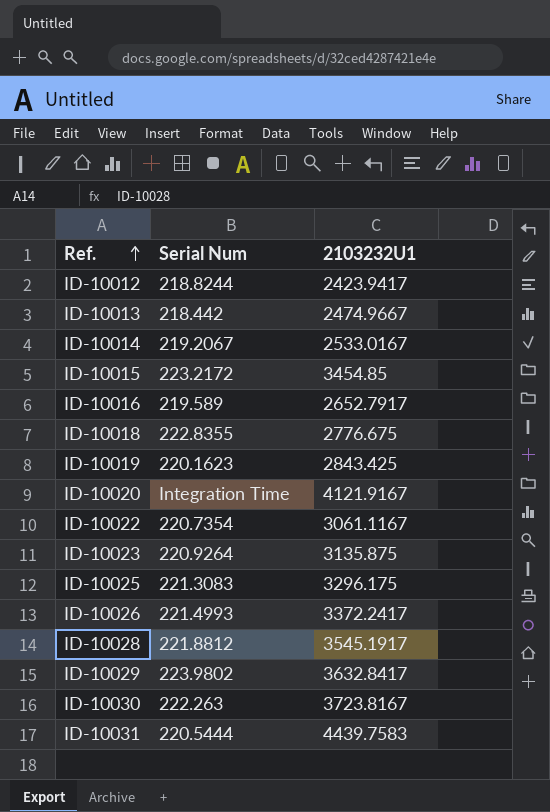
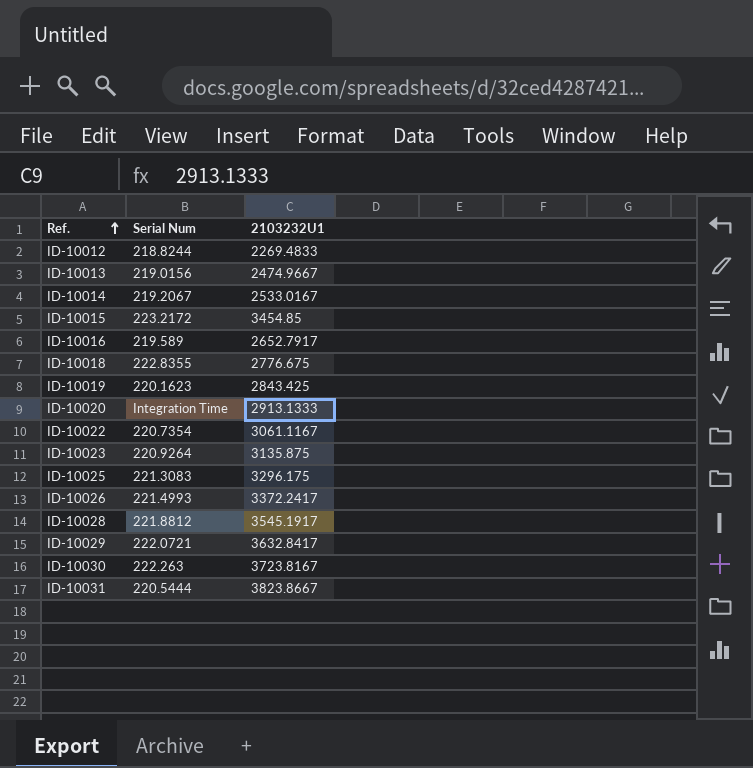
ID-10012 | 2103232U1: 2423.9417 -> 2269.4833
ID-10013 | Serial Num: 218.442 -> 219.0156
ID-10020 | 2103232U1: 4121.9167 -> 2913.1333
ID-10029 | Serial Num: 223.9802 -> 222.0721
ID-10031 | 2103232U1: 4439.7583 -> 3823.8667

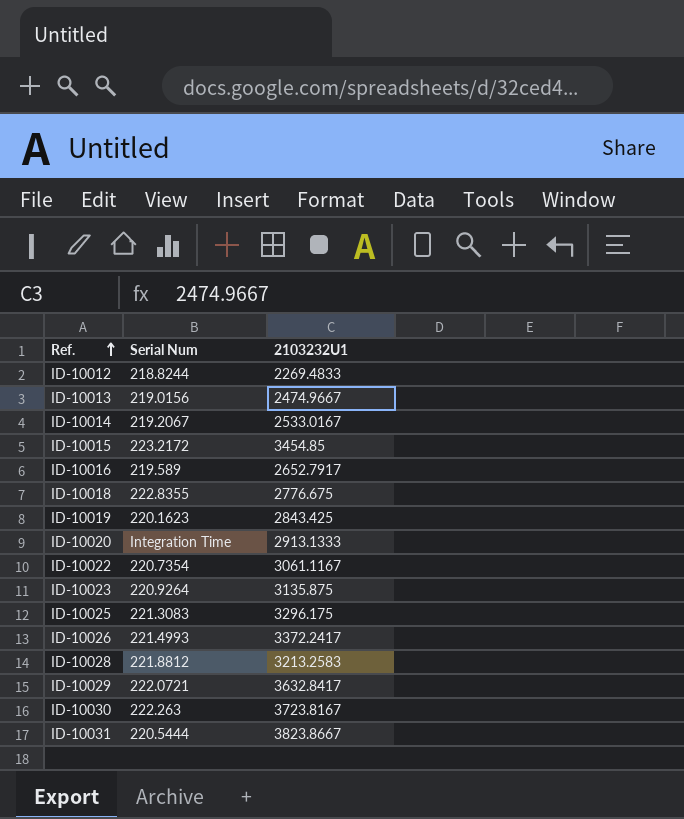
ID-10028 | 2103232U1: 3545.1917 -> 3213.2583

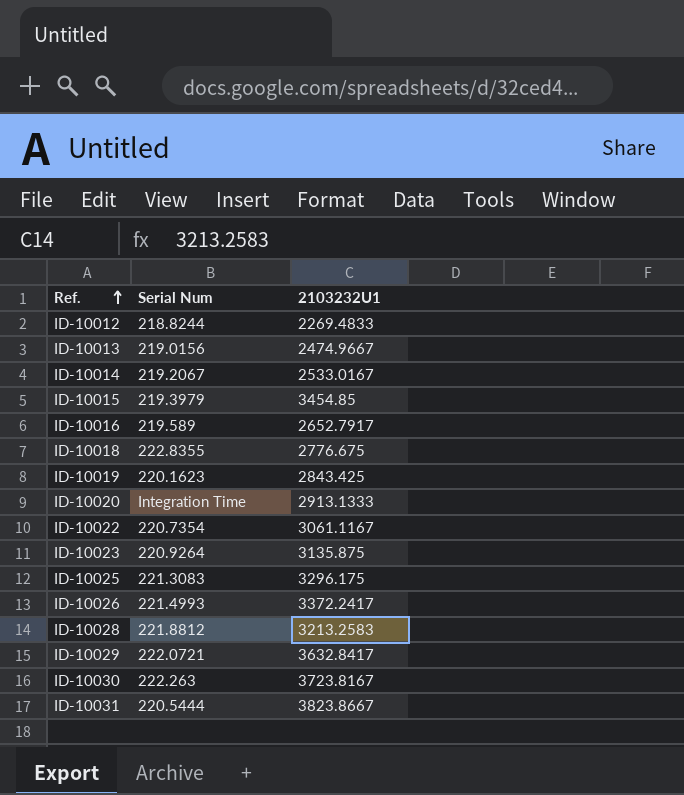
ID-10015 | Serial Num: 223.2172 -> 219.3979

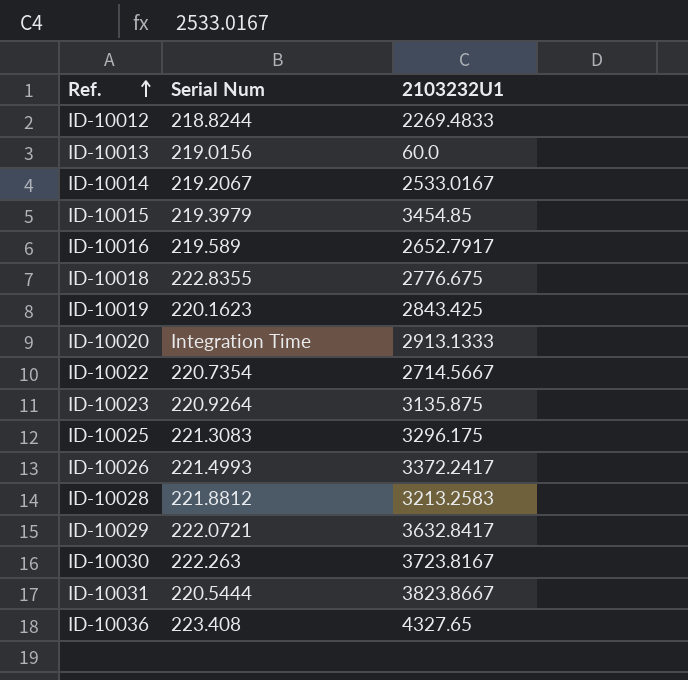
ID-10013 | 2103232U1: 2474.9667 -> 60.0
ID-10022 | 2103232U1: 3061.1167 -> 2714.5667
row ID-10036: none -> 223.408 | 4327.65

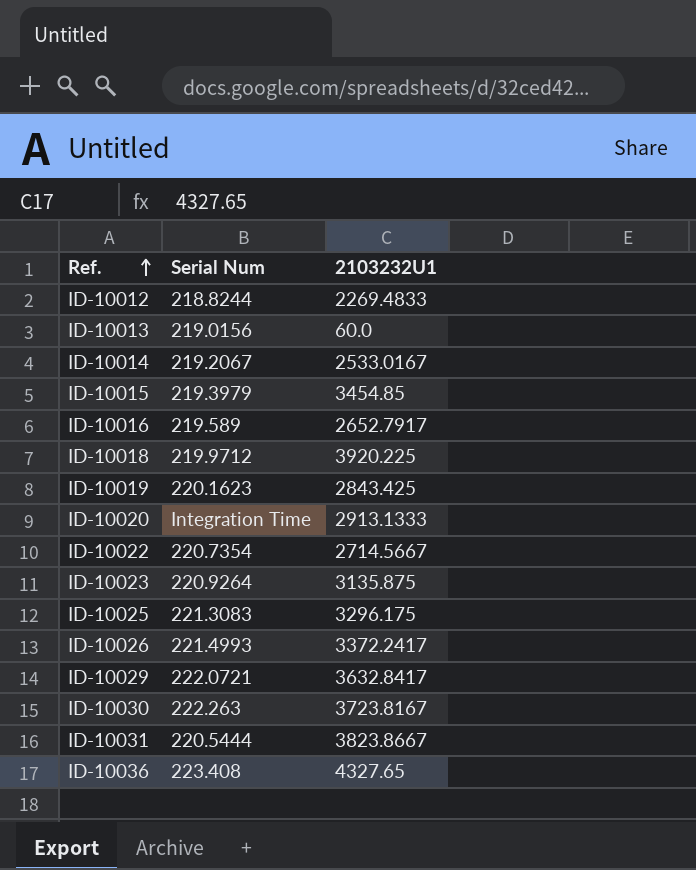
row ID-10028: 221.8812 | 3213.2583 -> none
ID-10018 | Serial Num: 222.8355 -> 219.9712
ID-10018 | 2103232U1: 2776.675 -> 3920.225

